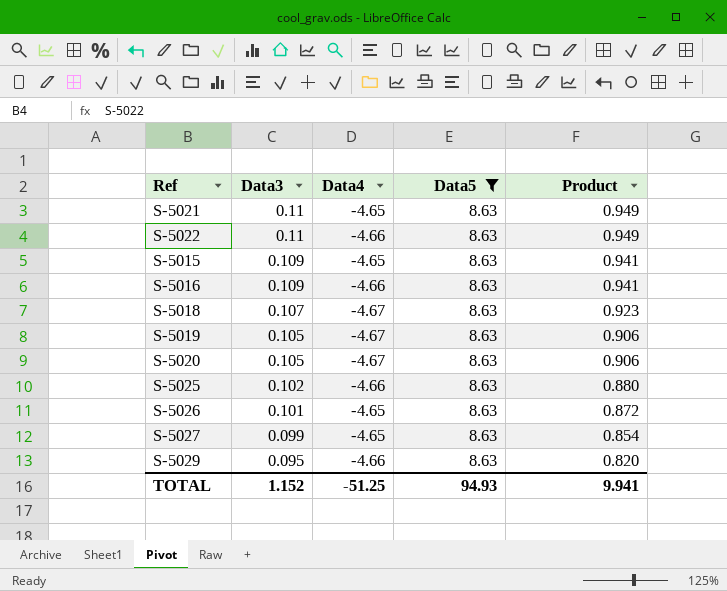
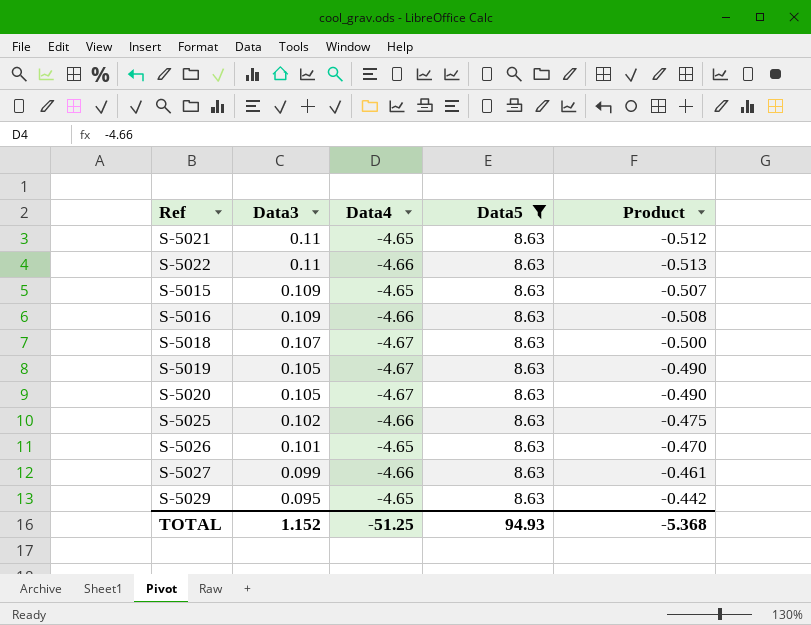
column Product | formula: [Data3] * [Data5] -> [Data3] * [Data4]
S-5027 | Data4: -4.65 -> -4.66
S-5029 | Data4: -4.66 -> -4.65
TOTAL | Product: 9.941 -> -5.368

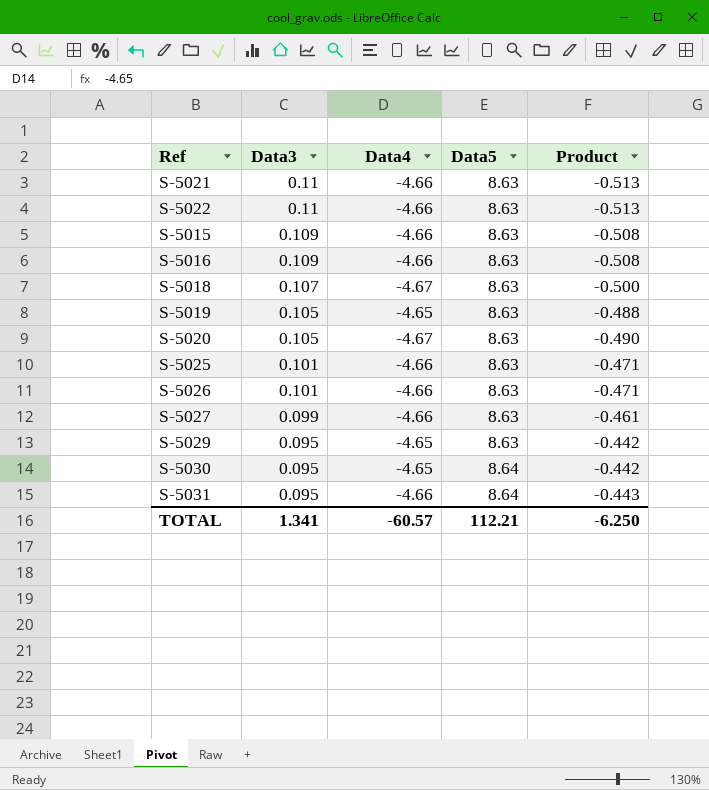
filter: Data5 = 8.63 -> none
S-5021 | Data4: -4.65 -> -4.66
S-5021 | Product: -0.512 -> -0.513
S-5015 | Data4: -4.65 -> -4.66
S-5015 | Product: -0.507 -> -0.508
S-5019 | Data4: -4.67 -> -4.65
S-5019 | Product: -0.490 -> -0.488
S-5025 | Data3: 0.102 -> 0.101
S-5025 | Product: -0.475 -> -0.471
S-5026 | Data4: -4.65 -> -4.66
S-5026 | Product: -0.470 -> -0.471
TOTAL | Data3: 1.152 -> 1.341
TOTAL | Data4: -51.25 -> -60.57
TOTAL | Data5: 94.93 -> 112.21
TOTAL | Product: -5.368 -> -6.250

